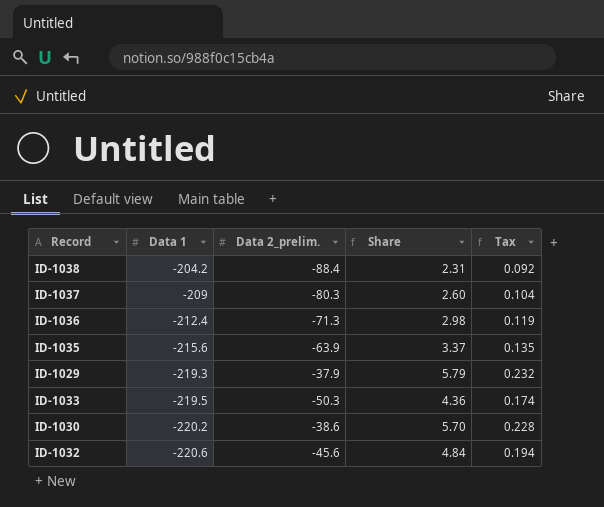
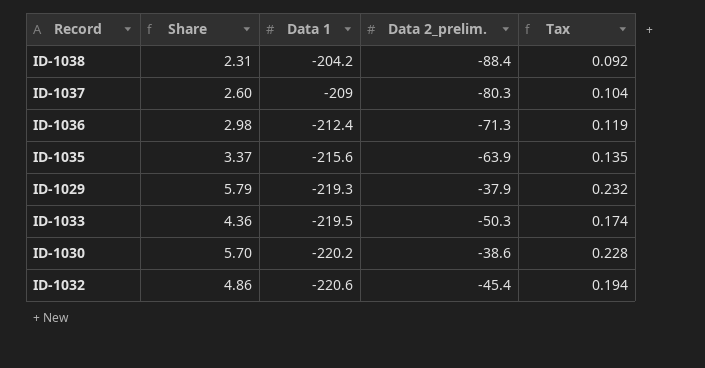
column Share | position: 4 -> 2
ID-1032 | Share: 4.84 -> 4.86
ID-1032 | Data 2_prelim.: -45.6 -> -45.4

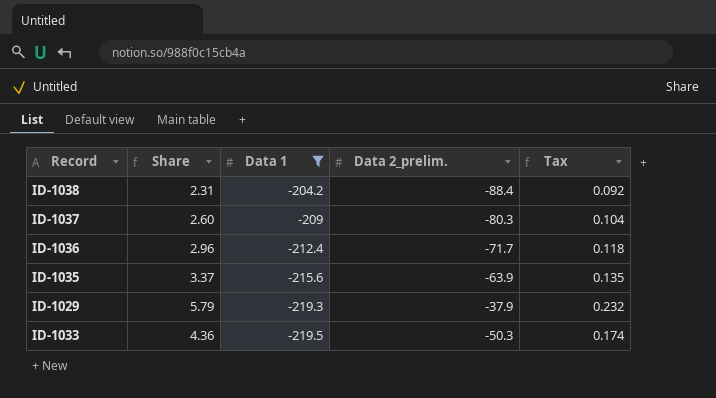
filter: none -> Data 1 >= -219.5
ID-1036 | Share: 2.98 -> 2.96
ID-1036 | Data 2_prelim.: -71.3 -> -71.7
ID-1036 | Tax: 0.119 -> 0.118

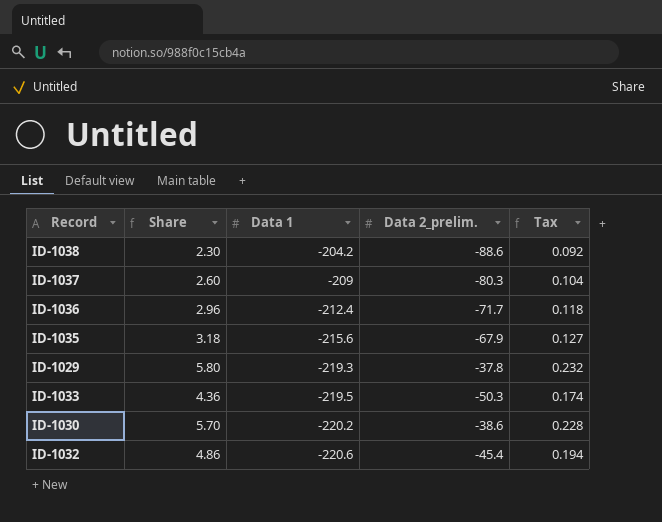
filter: Data 1 >= -219.5 -> none
ID-1038 | Share: 2.31 -> 2.30
ID-1038 | Data 2_prelim.: -88.4 -> -88.6
ID-1035 | Share: 3.37 -> 3.18
ID-1035 | Data 2_prelim.: -63.9 -> -67.9
ID-1035 | Tax: 0.135 -> 0.127
ID-1029 | Share: 5.79 -> 5.80
ID-1029 | Data 2_prelim.: -37.9 -> -37.8

